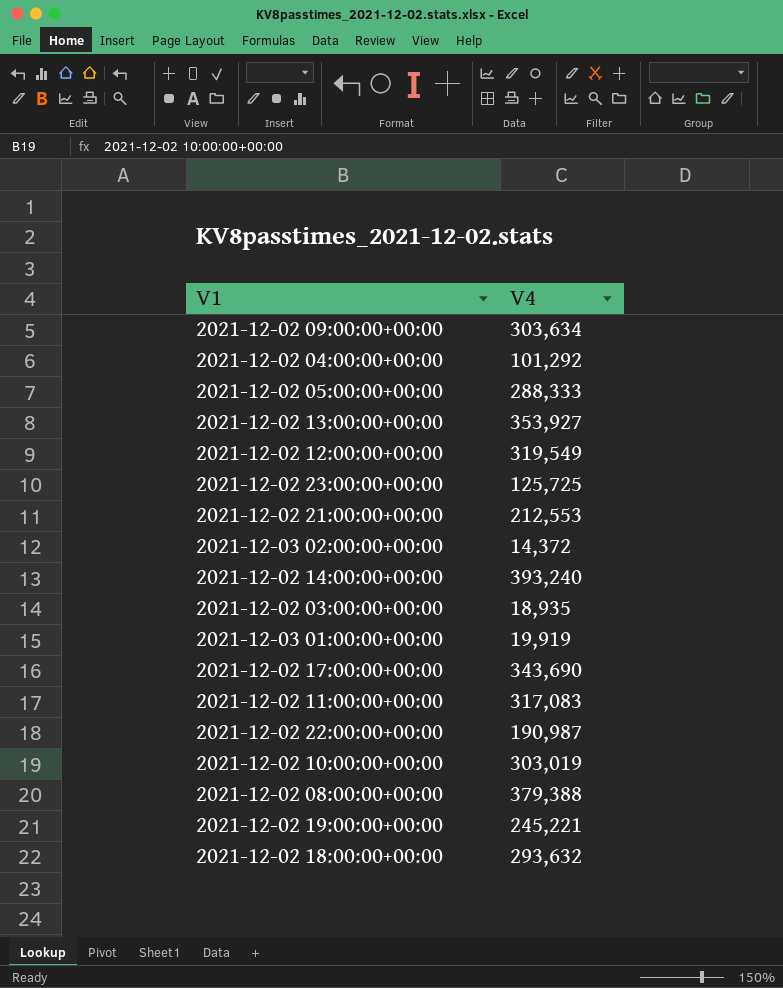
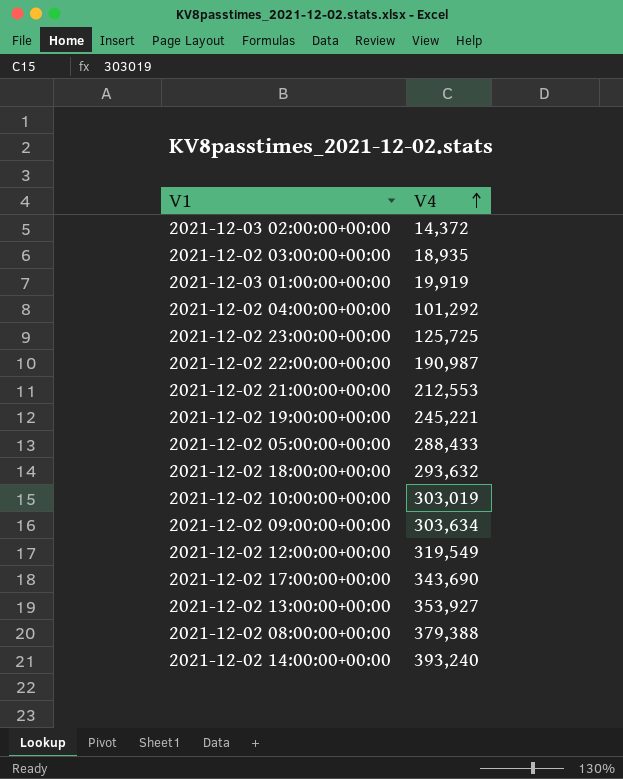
row order: none -> V4 ascending
row 2021-12-02 11:00:00+00:00: 317,083 -> none
2021-12-02 05:00:00+00:00 | V4: 288,333 -> 288,433

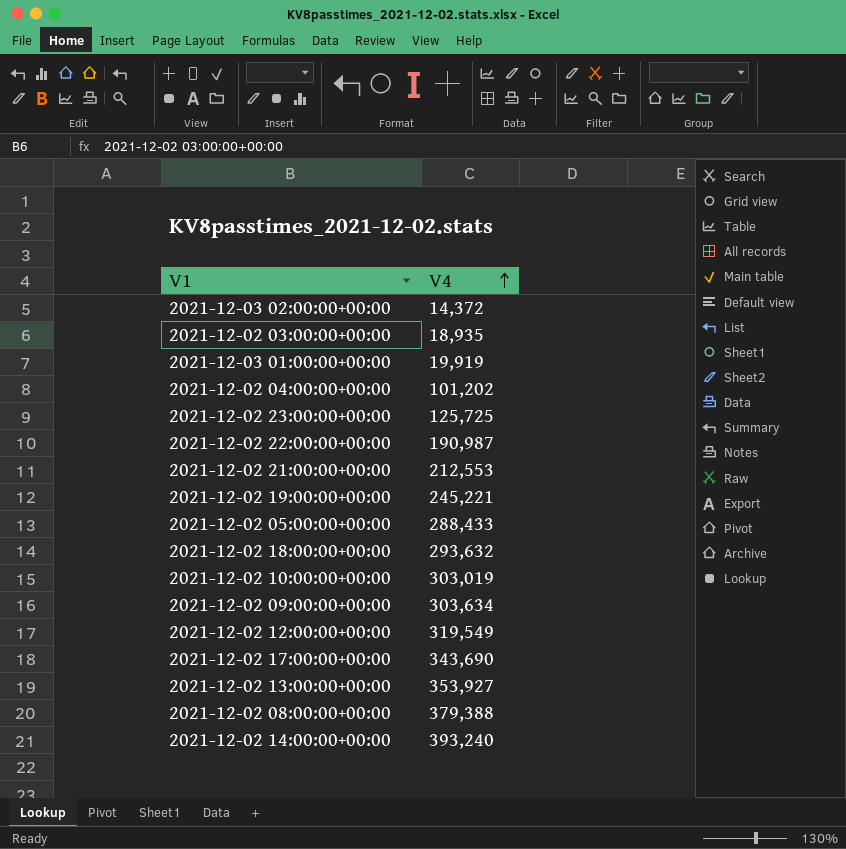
2021-12-02 04:00:00+00:00 | V4: 101,292 -> 101,202

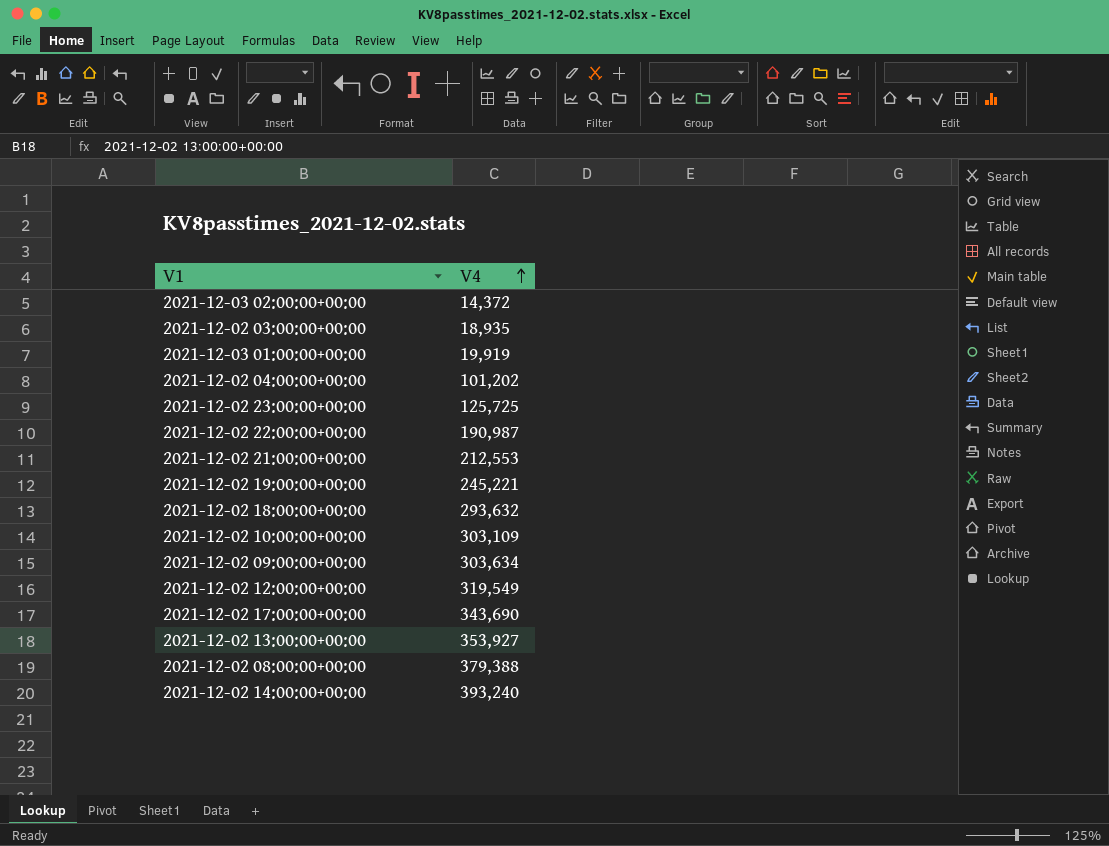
row 2021-12-02 05:00:00+00:00: 288,433 -> none
2021-12-02 10:00:00+00:00 | V4: 303,019 -> 303,109

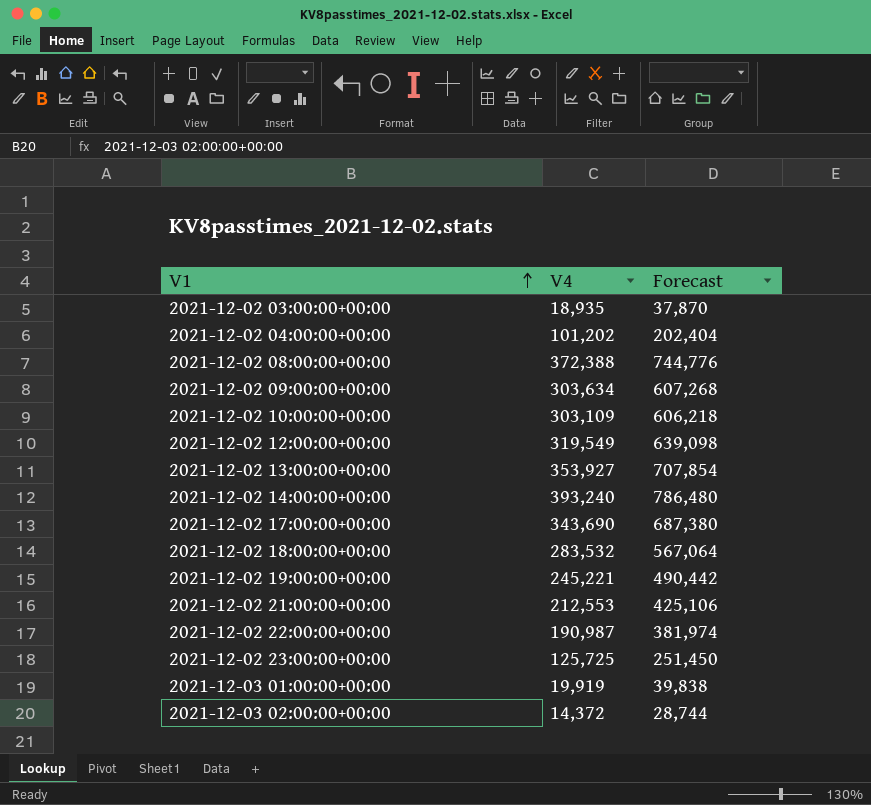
row order: V4 ascending -> V1 ascending
column Forecast | formula: none -> [V4] * 2
2021-12-02 08:00:00+00:00 | V4: 379,388 -> 372,388
2021-12-02 18:00:00+00:00 | V4: 293,632 -> 283,532

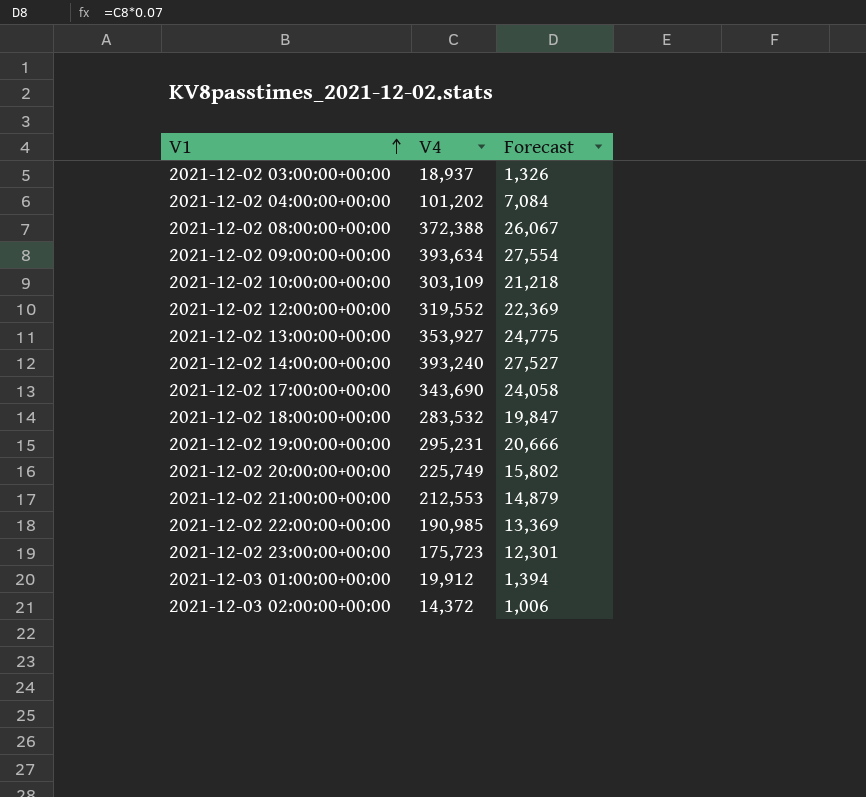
column Forecast | formula: [V4] * 2 -> [V4] * 0.07
2021-12-02 03:00:00+00:00 | V4: 18,935 -> 18,937
2021-12-02 09:00:00+00:00 | V4: 303,634 -> 393,634
2021-12-02 12:00:00+00:00 | V4: 319,549 -> 319,552
2021-12-02 19:00:00+00:00 | V4: 245,221 -> 295,231
row 2021-12-02 20:00:00+00:00: none -> 225,749 | 15,802
2021-12-02 22:00:00+00:00 | V4: 190,987 -> 190,985
2021-12-02 23:00:00+00:00 | V4: 125,725 -> 175,723
2021-12-03 01:00:00+00:00 | V4: 19,919 -> 19,912

